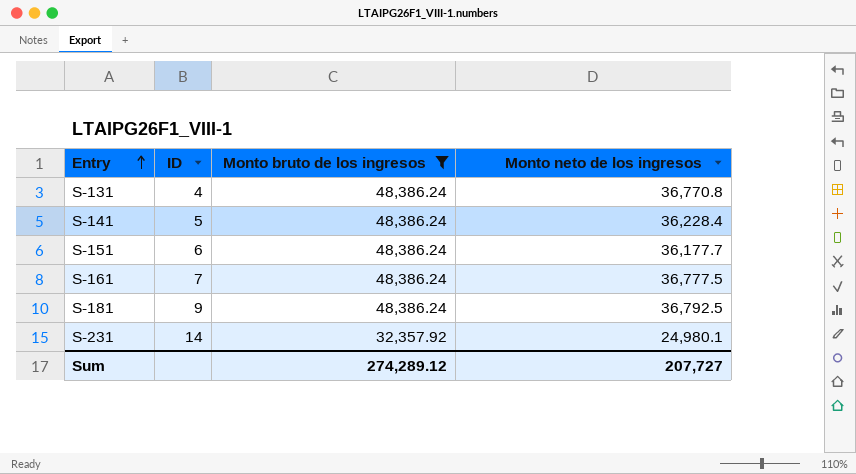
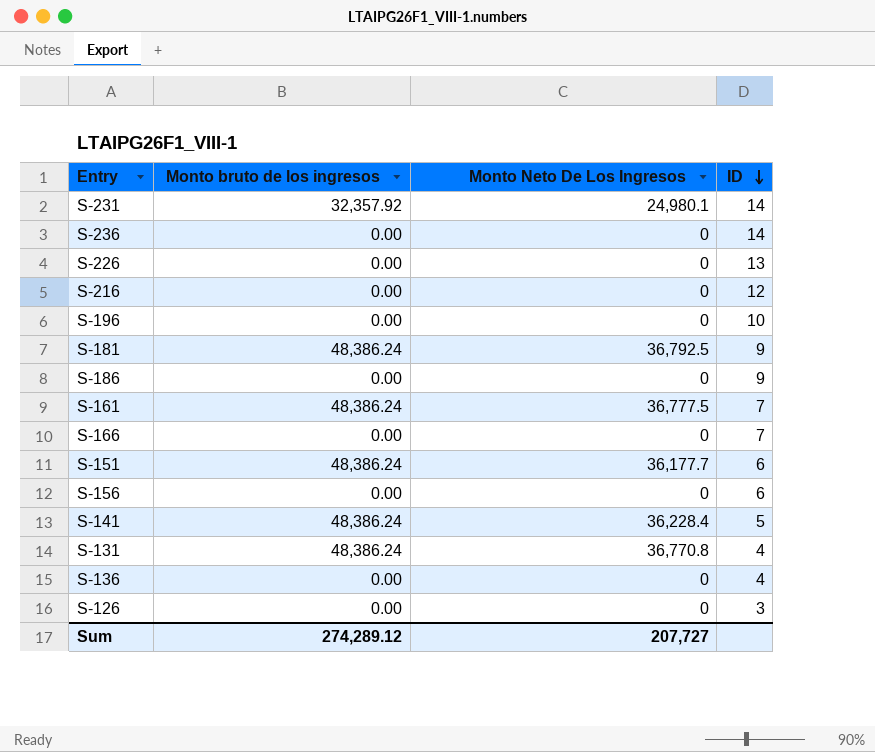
filter: Monto bruto de los ingresos != 0.00 -> none
row order: Entry ascending -> ID descending
column name: Monto neto de los ingresos -> Monto Neto De Los Ingresos
column ID | position: 2 -> 4

